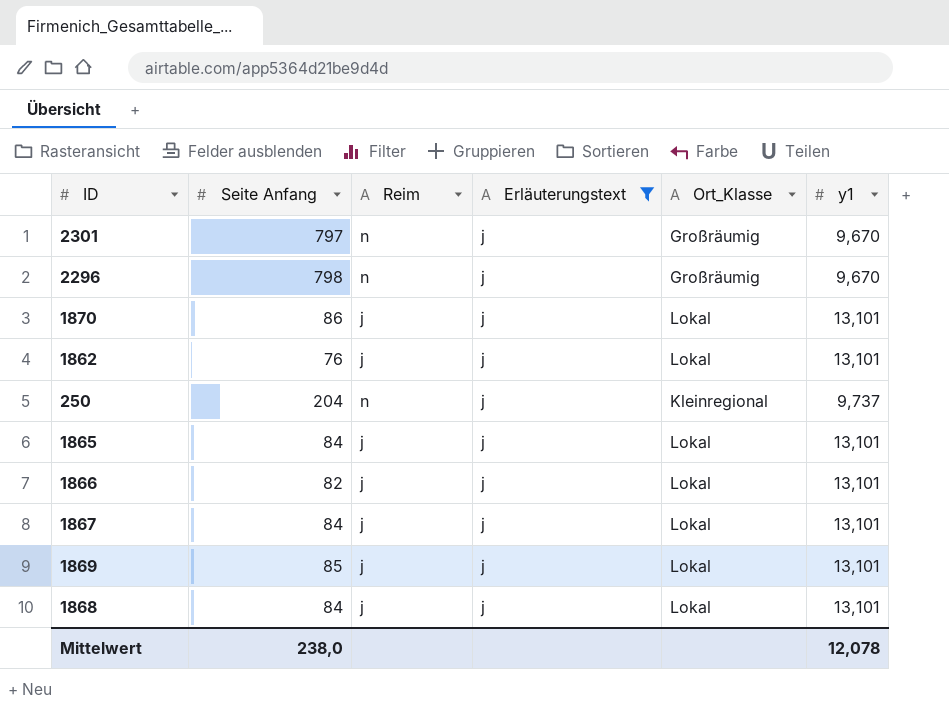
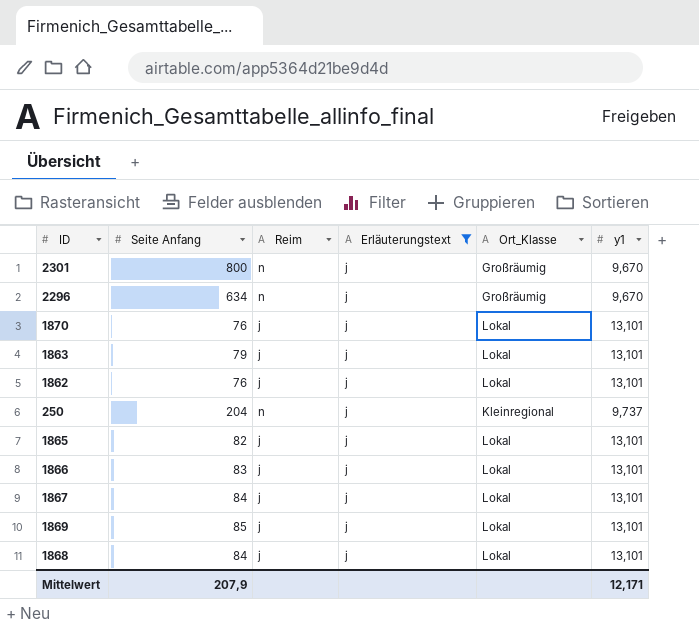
2301 | Seite Anfang: 797 -> 800
2296 | Seite Anfang: 798 -> 634
1870 | Seite Anfang: 86 -> 76
row 1863: none -> 79 | j | j | Lokal | 13,101
1865 | Seite Anfang: 84 -> 82
1866 | Seite Anfang: 82 -> 83
Mittelwert | Seite Anfang: 238,0 -> 207,9
Mittelwert | y1: 12,078 -> 12,171

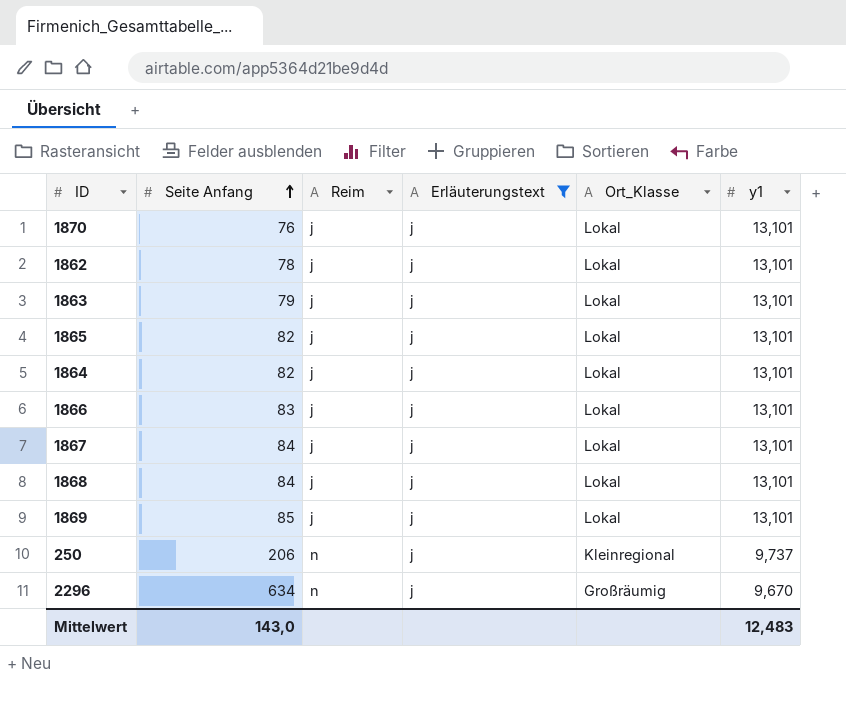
row order: none -> Seite Anfang ascending
row 2301: 800 | n | j | Großräumig | 9,670 -> none
1862 | Seite Anfang: 76 -> 78
row 1864: none -> 82 | j | j | Lokal | 13,101
250 | Seite Anfang: 204 -> 206
Mittelwert | Seite Anfang: 207,9 -> 143,0
Mittelwert | y1: 12,171 -> 12,483

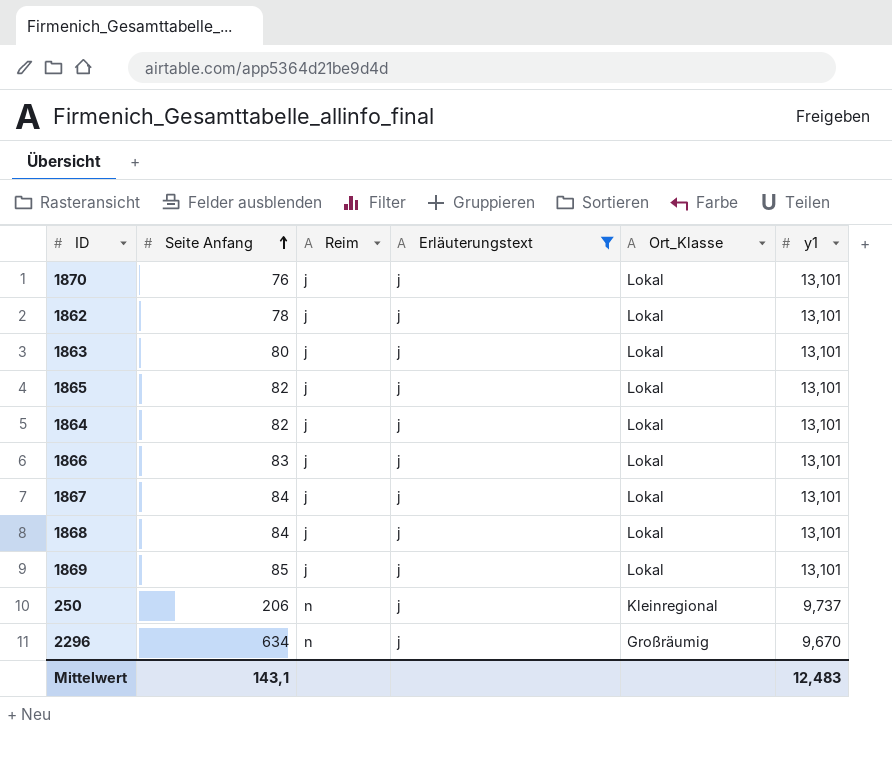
1863 | Seite Anfang: 79 -> 80
Mittelwert | Seite Anfang: 143,0 -> 143,1

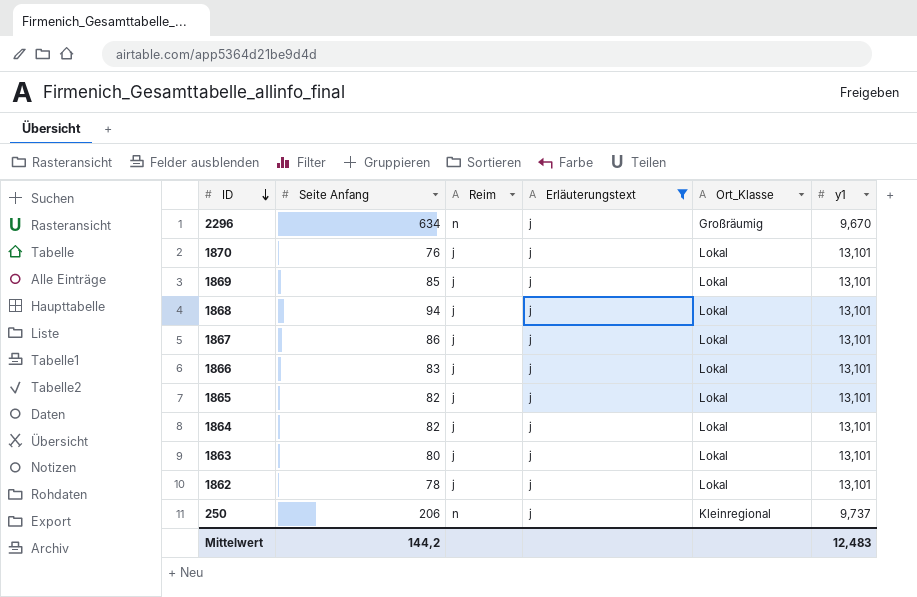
row order: Seite Anfang ascending -> ID descending
1868 | Seite Anfang: 84 -> 94
1867 | Seite Anfang: 84 -> 86
Mittelwert | Seite Anfang: 143,1 -> 144,2

